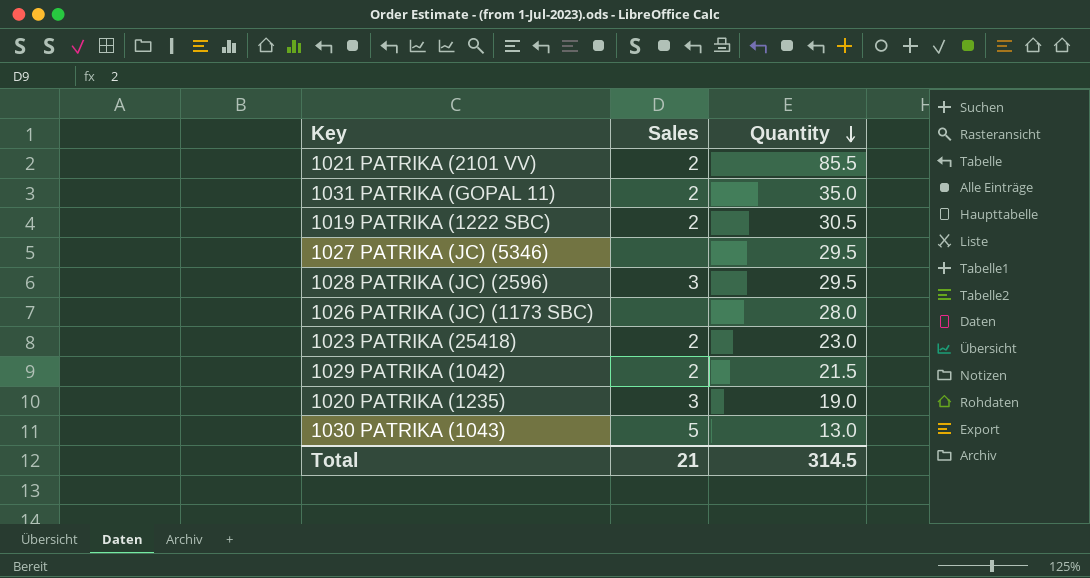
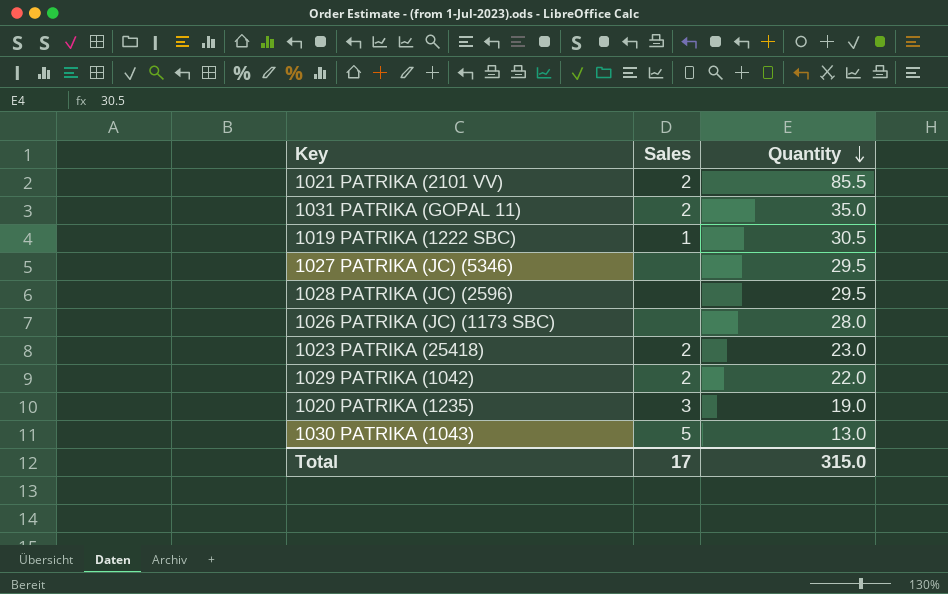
1019 PATRIKA (1222 SBC) | Sales: 2 -> 1
1028 PATRIKA (JC) (2596) | Sales: 3 -> none
1029 PATRIKA (1042) | Quantity: 21.5 -> 22.0
Total | Sales: 21 -> 17
Total | Quantity: 314.5 -> 315.0

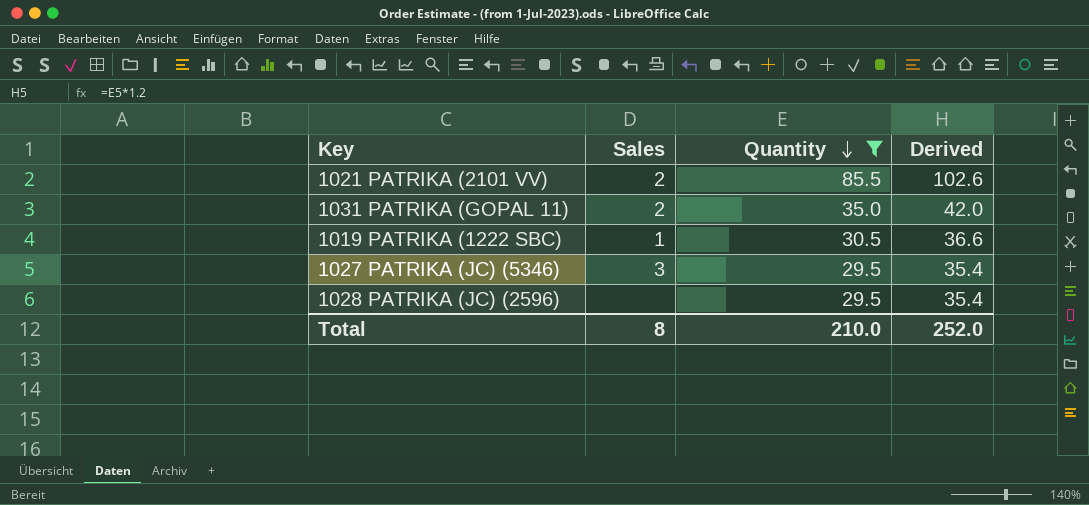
filter: none -> Quantity >= 29.5
column Derived | formula: none -> [Quantity] * 1.2
1027 PATRIKA (JC) (5346) | Sales: none -> 3
Total | Sales: 17 -> 8
Total | Quantity: 315.0 -> 210.0

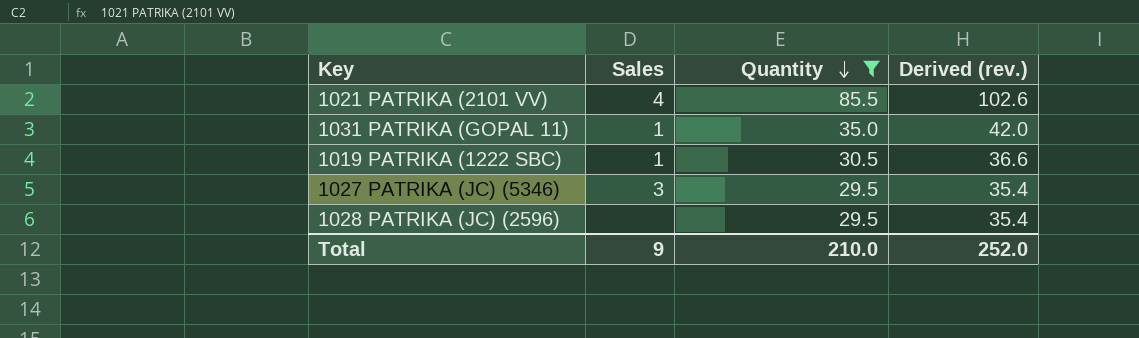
column name: Derived -> Derived (rev.)
1021 PATRIKA (2101 VV) | Sales: 2 -> 4
1031 PATRIKA (GOPAL 11) | Sales: 2 -> 1
Total | Sales: 8 -> 9

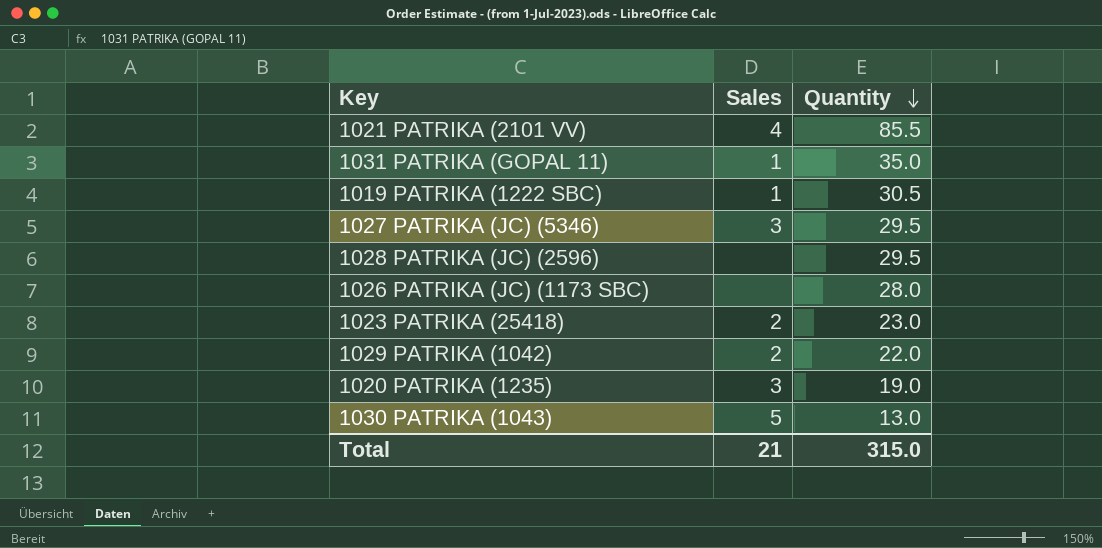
filter: Quantity >= 29.5 -> none
column Derived (rev.) | formula: [Quantity] * 1.2 -> none
Total | Sales: 9 -> 21
Total | Quantity: 210.0 -> 315.0

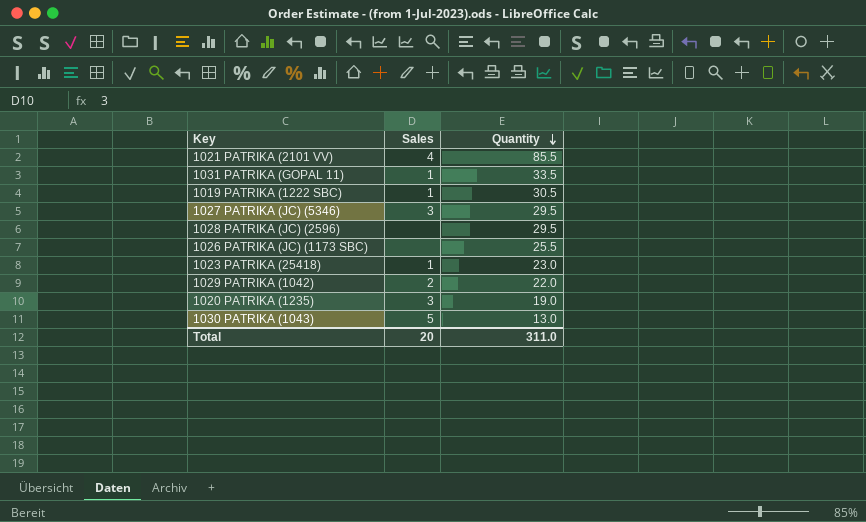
1031 PATRIKA (GOPAL 11) | Quantity: 35.0 -> 33.5
1026 PATRIKA (JC) (1173 SBC) | Quantity: 28.0 -> 25.5
1023 PATRIKA (25418) | Sales: 2 -> 1
Total | Sales: 21 -> 20
Total | Quantity: 315.0 -> 311.0

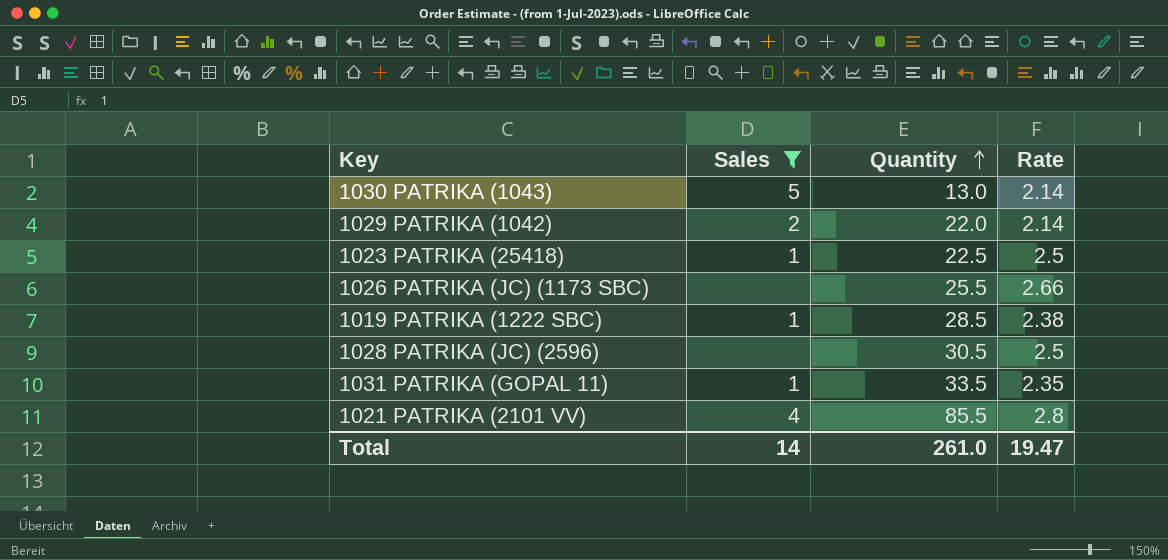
filter: none -> Sales != 3
row order: Quantity descending -> Quantity ascending
column Rate | position: none -> 4
1023 PATRIKA (25418) | Quantity: 23.0 -> 22.5
1019 PATRIKA (1222 SBC) | Quantity: 30.5 -> 28.5
1028 PATRIKA (JC) (2596) | Quantity: 29.5 -> 30.5
Total | Sales: 20 -> 14
Total | Quantity: 311.0 -> 261.0

